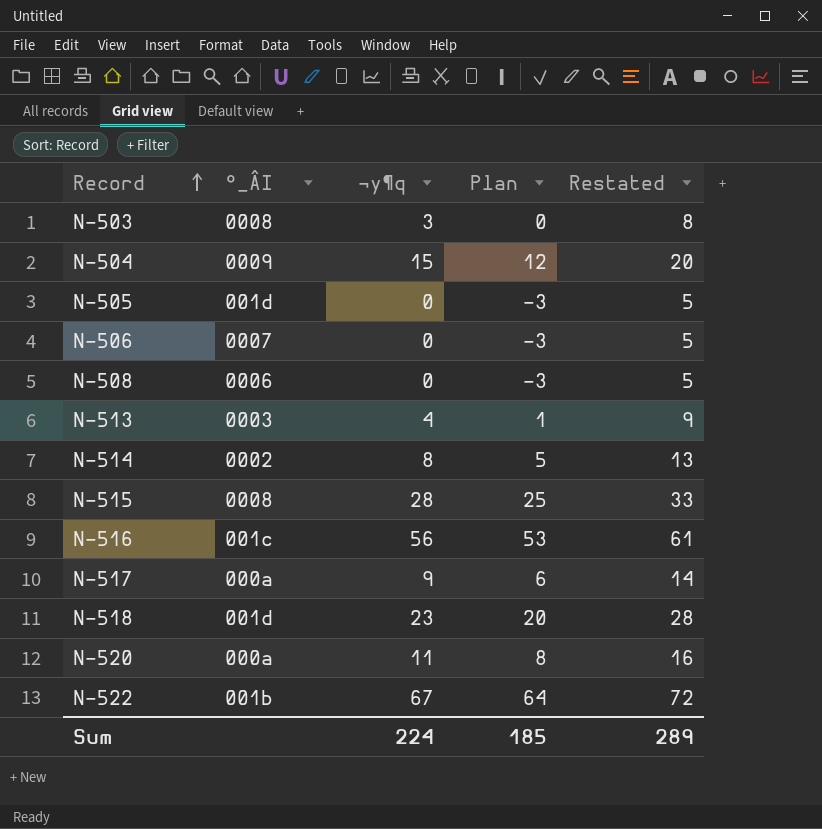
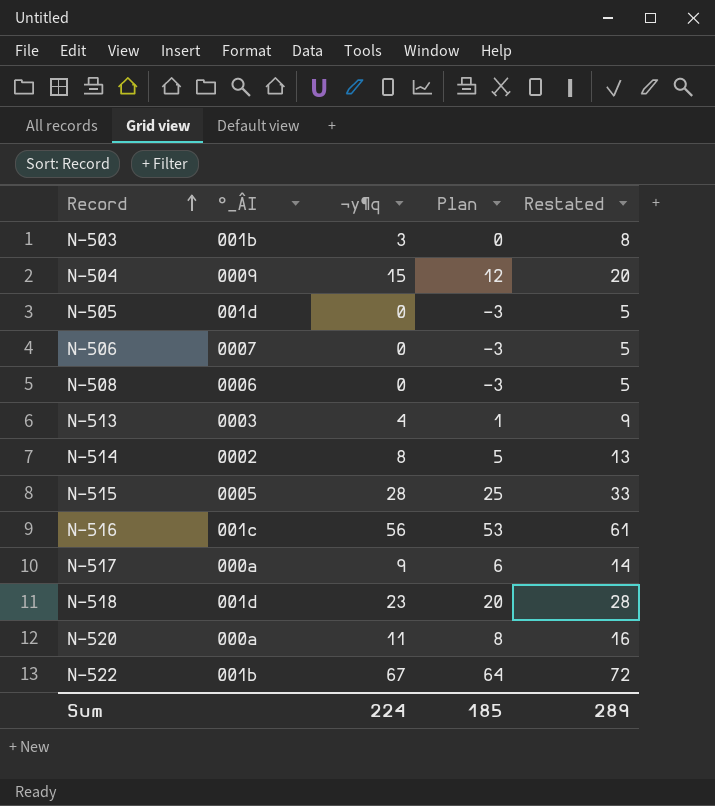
N-503 | °_ÂI: 0008 -> 001b
N-515 | °_ÂI: 0008 -> 0005

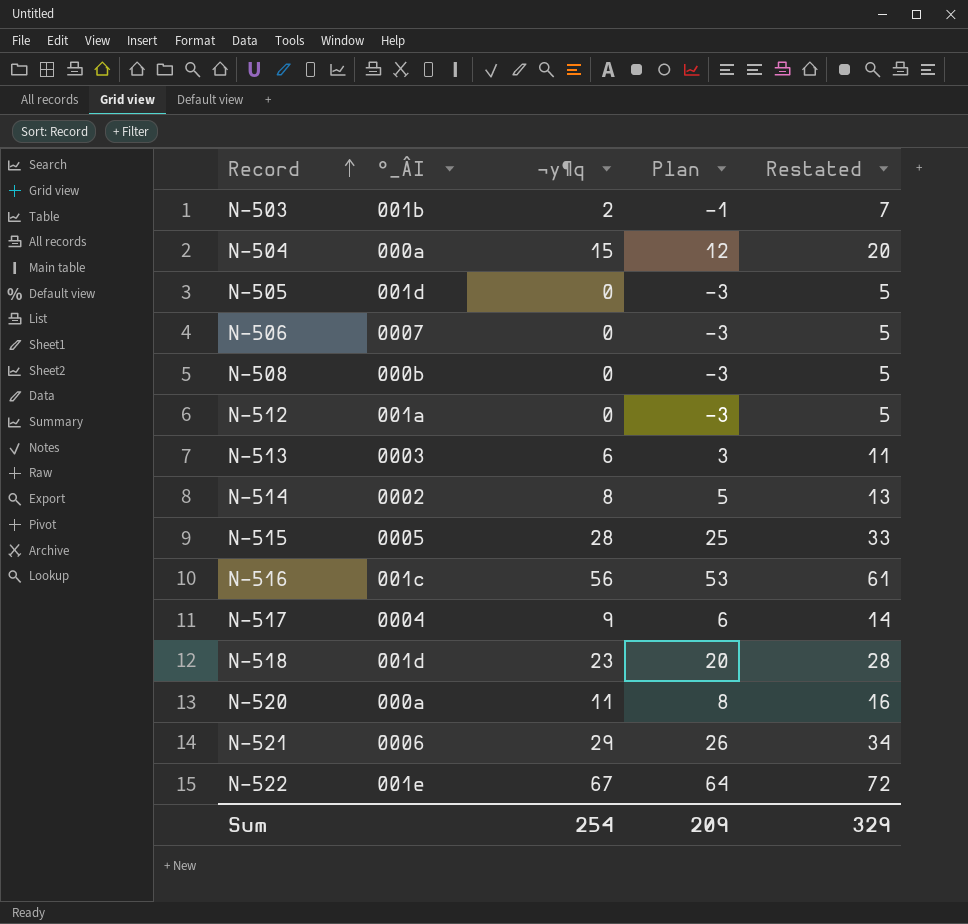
N-503 | ¬y¶q: 3 -> 2
N-503 | Plan: 0 -> -1
N-503 | Restated: 8 -> 7
N-504 | °_ÂI: 0009 -> 000a
N-508 | °_ÂI: 0006 -> 000b
row N-512: none -> 001a | 0 | -3 | 5
N-513 | ¬y¶q: 4 -> 6
N-513 | Plan: 1 -> 3
N-513 | Restated: 9 -> 11
N-517 | °_ÂI: 000a -> 0004
row N-521: none -> 0006 | 29 | 26 | 34
N-522 | °_ÂI: 001b -> 001e
Sum | ¬y¶q: 224 -> 254
Sum | Plan: 185 -> 209
Sum | Restated: 289 -> 329

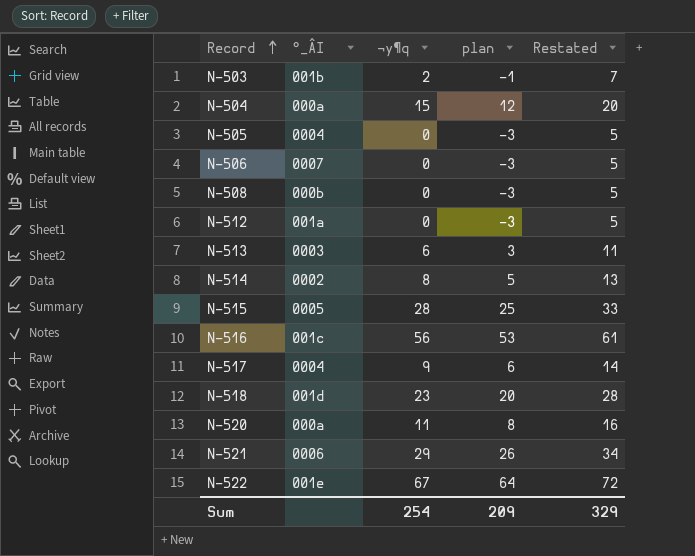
column name: Plan -> plan
N-505 | °_ÂI: 001d -> 0004

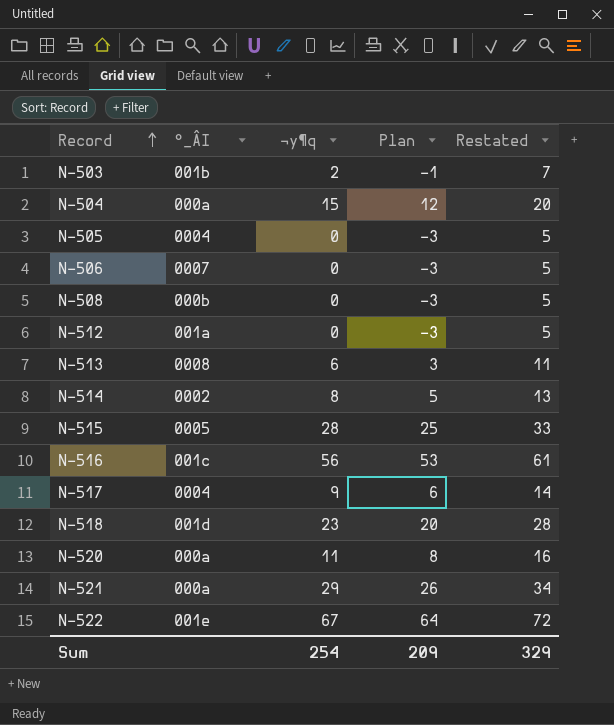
column name: plan -> Plan
N-513 | °_ÂI: 0003 -> 0008
N-521 | °_ÂI: 0006 -> 000a

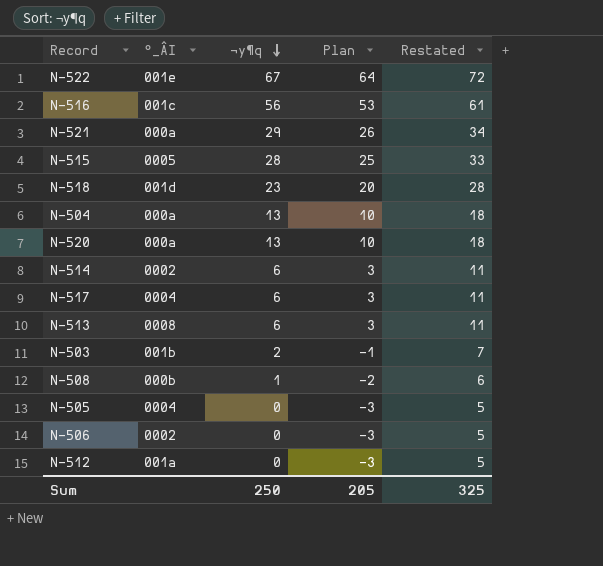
row order: Record ascending -> ¬y¶q descending
N-504 | ¬y¶q: 15 -> 13
N-504 | Plan: 12 -> 10
N-504 | Restated: 20 -> 18
N-520 | ¬y¶q: 11 -> 13
N-520 | Plan: 8 -> 10
N-520 | Restated: 16 -> 18
N-514 | ¬y¶q: 8 -> 6
N-514 | Plan: 5 -> 3
N-514 | Restated: 13 -> 11
N-517 | ¬y¶q: 9 -> 6
N-517 | Plan: 6 -> 3
N-517 | Restated: 14 -> 11
N-508 | ¬y¶q: 0 -> 1
N-508 | Plan: -3 -> -2
N-508 | Restated: 5 -> 6
N-506 | °_ÂI: 0007 -> 0002
Sum | ¬y¶q: 254 -> 250
Sum | Plan: 209 -> 205
Sum | Restated: 329 -> 325

